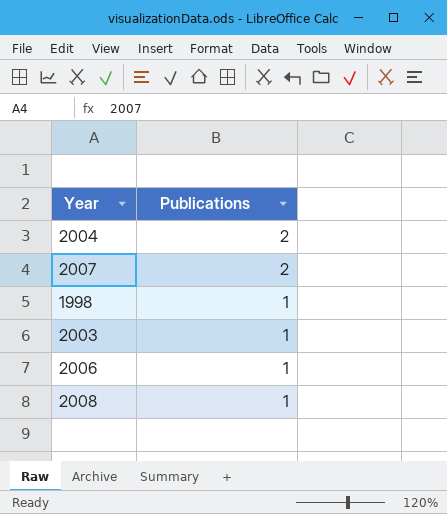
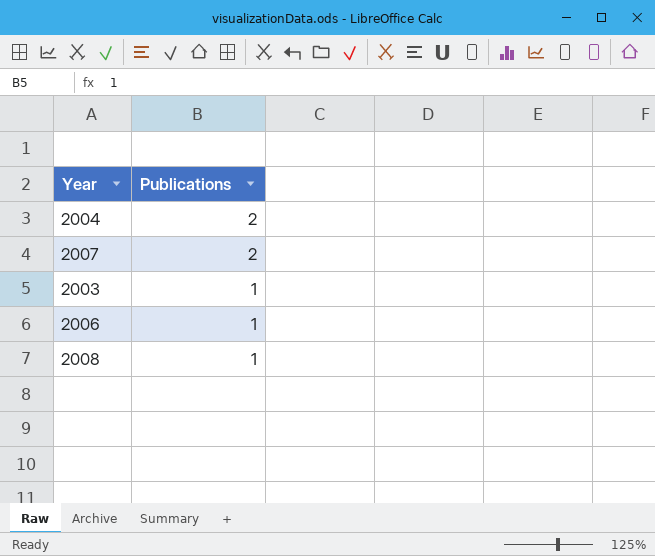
row 1998: 1 -> none

